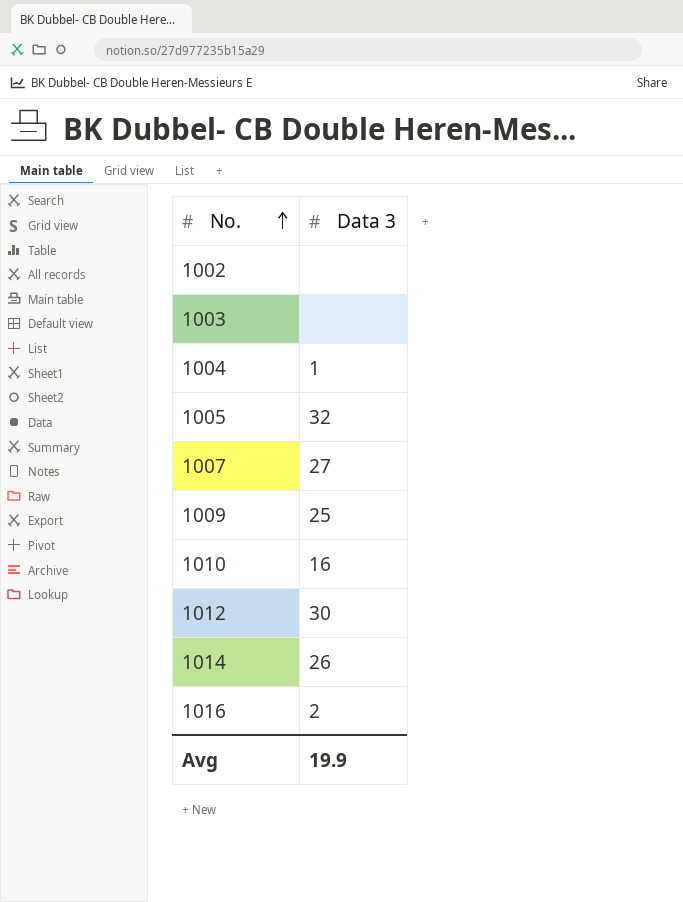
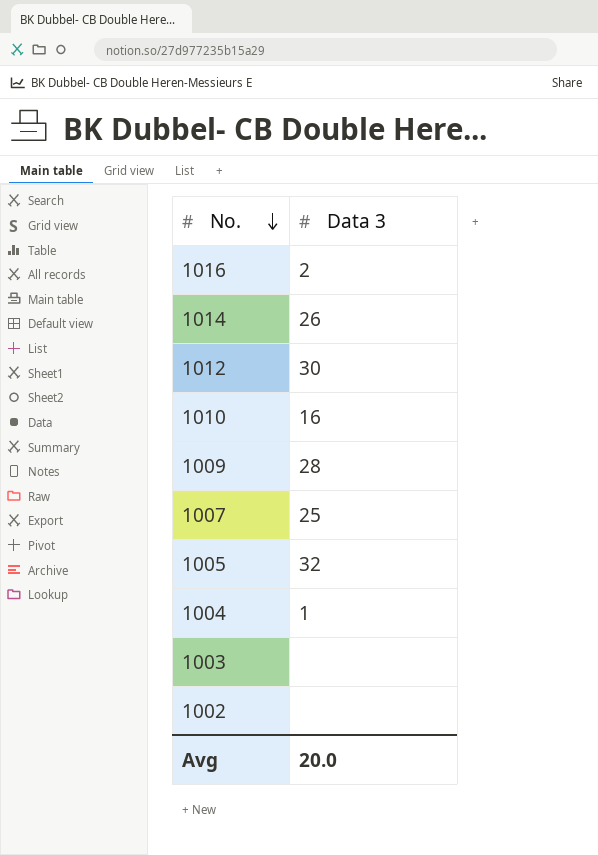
row order: No. ascending -> No. descending
1009 | Data 3: 25 -> 28
1007 | Data 3: 27 -> 25
Avg | Data 3: 19.9 -> 20.0

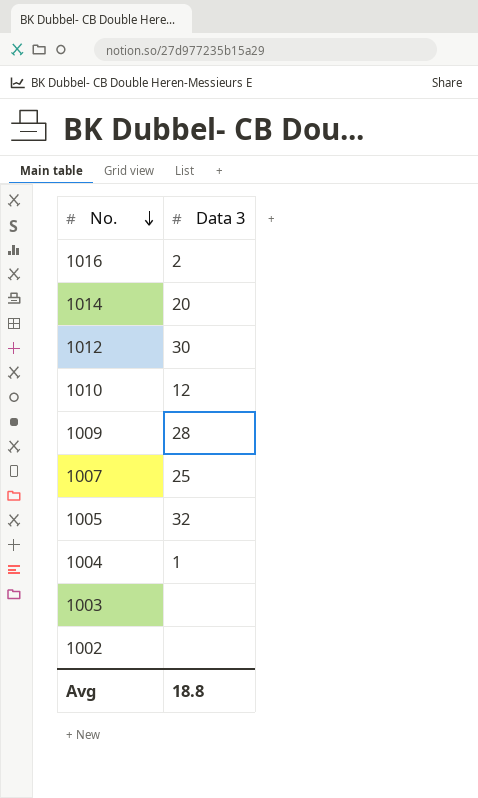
1014 | Data 3: 26 -> 20
1010 | Data 3: 16 -> 12
Avg | Data 3: 20.0 -> 18.8

